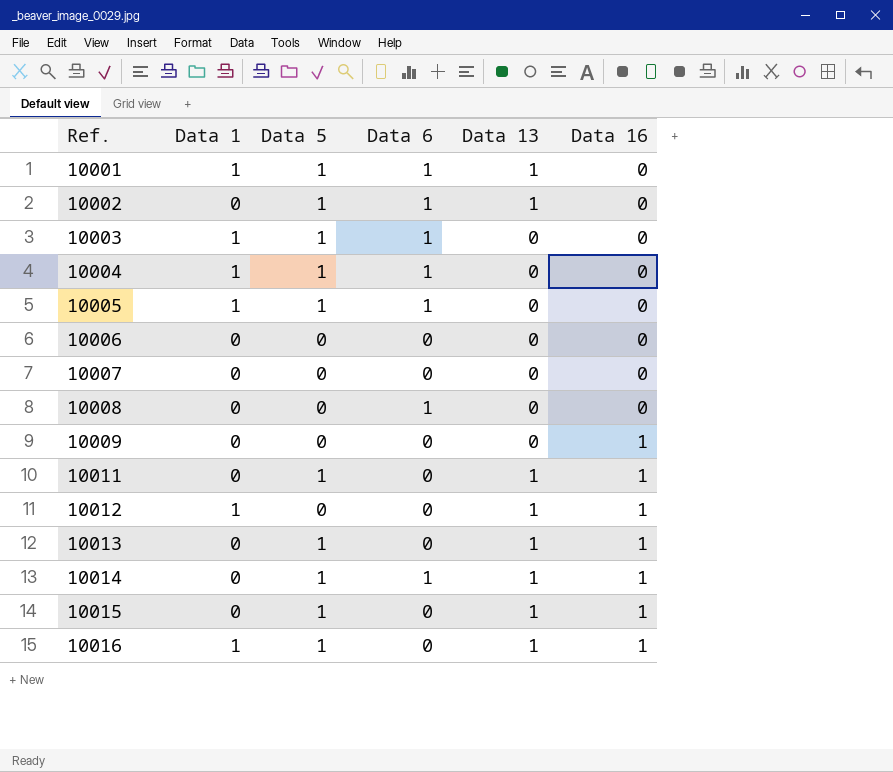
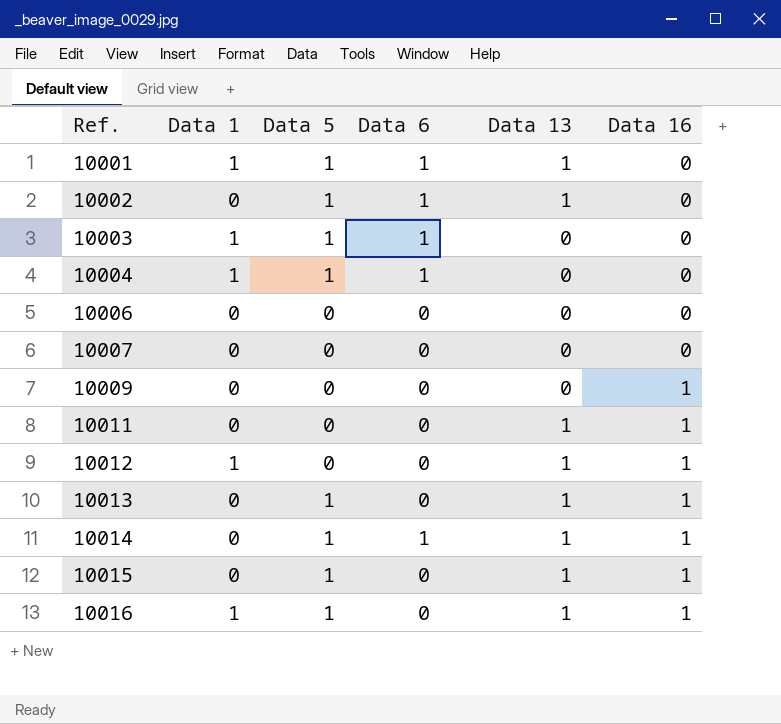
row 10005: 1 | 1 | 1 | 0 | 0 -> none
row 10008: 0 | 0 | 1 | 0 | 0 -> none
10011 | Data 5: 1 -> 0

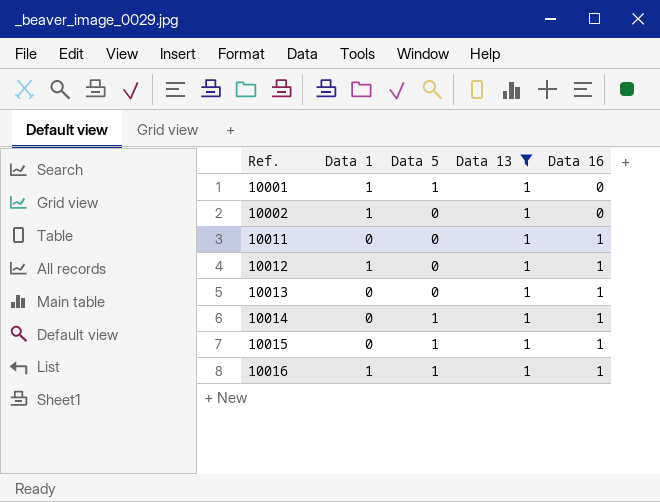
filter: none -> Data 13 = 1
column Data 6 | position: 4 -> none
10002 | Data 1: 0 -> 1
10002 | Data 5: 1 -> 0
10013 | Data 5: 1 -> 0

